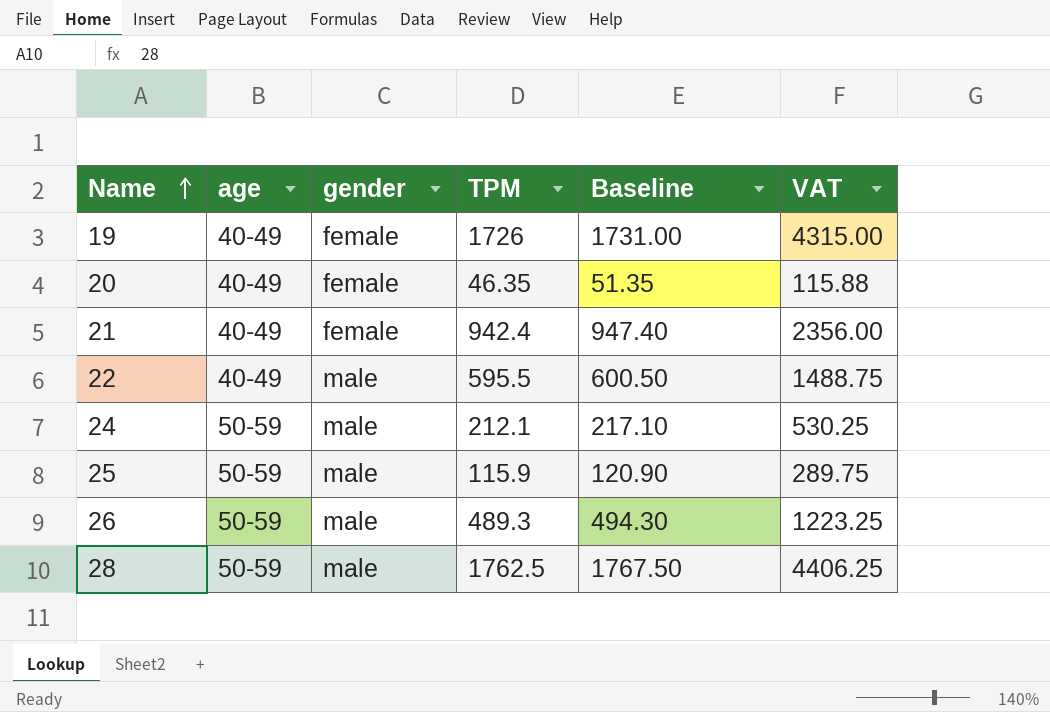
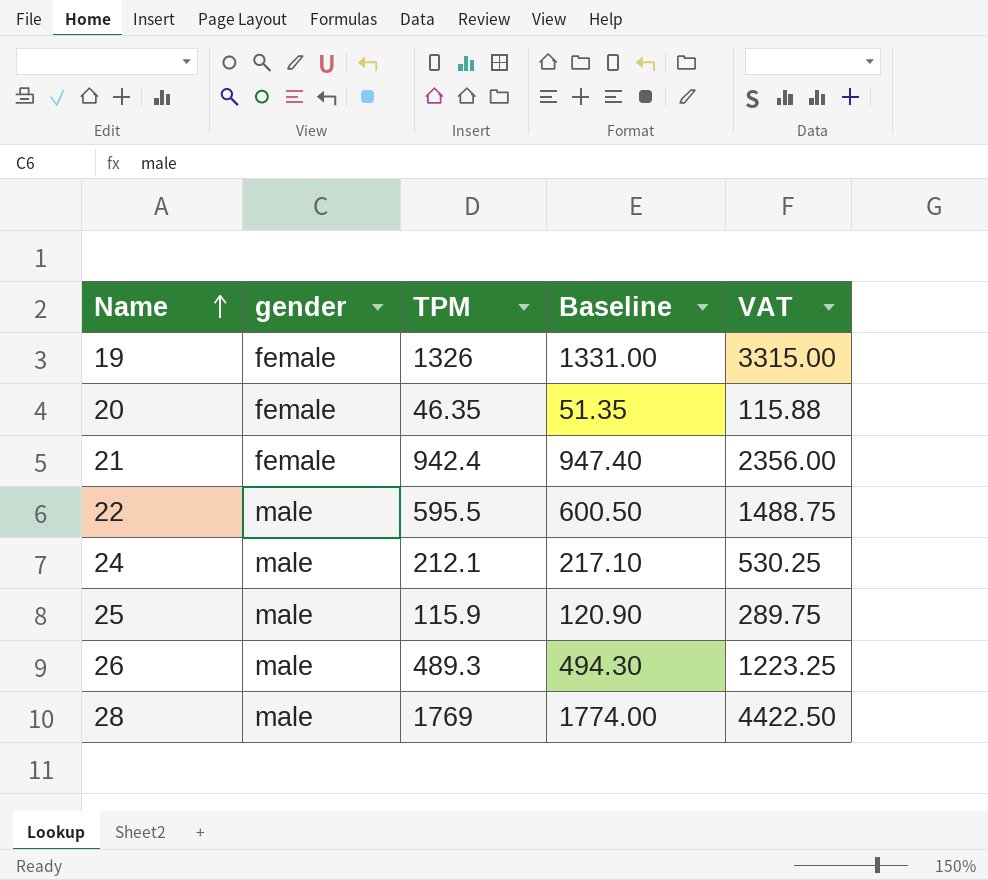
column age | position: 2 -> none
19 | TPM: 1726 -> 1326
19 | Baseline: 1731.00 -> 1331.00
19 | VAT: 4315.00 -> 3315.00
28 | TPM: 1762.5 -> 1769
28 | Baseline: 1767.50 -> 1774.00
28 | VAT: 4406.25 -> 4422.50

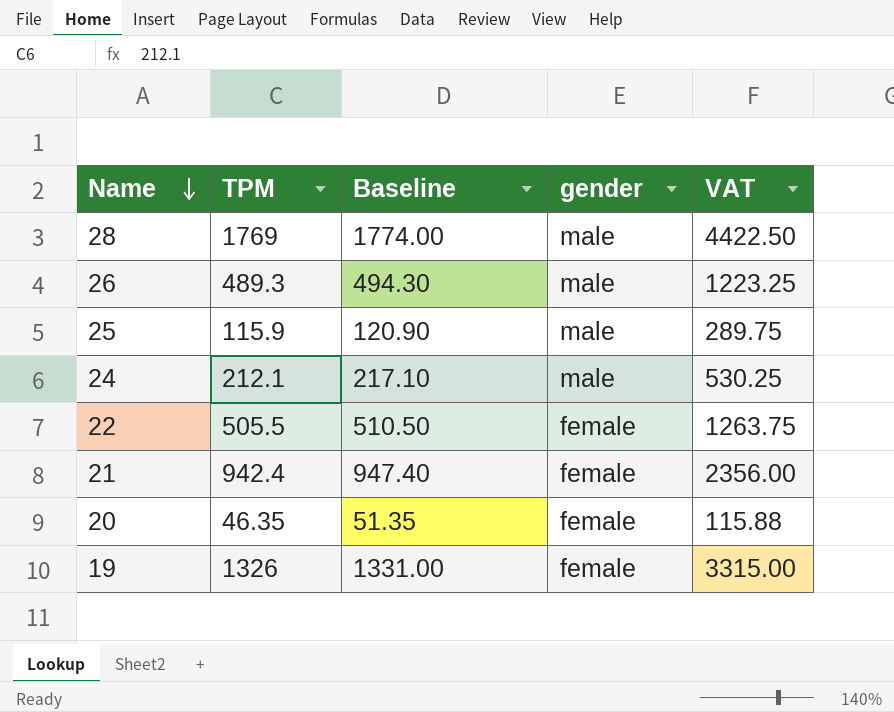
row order: Name ascending -> Name descending
column gender | position: 2 -> 4
22 | TPM: 595.5 -> 505.5
22 | Baseline: 600.50 -> 510.50
22 | gender: male -> female
22 | VAT: 1488.75 -> 1263.75

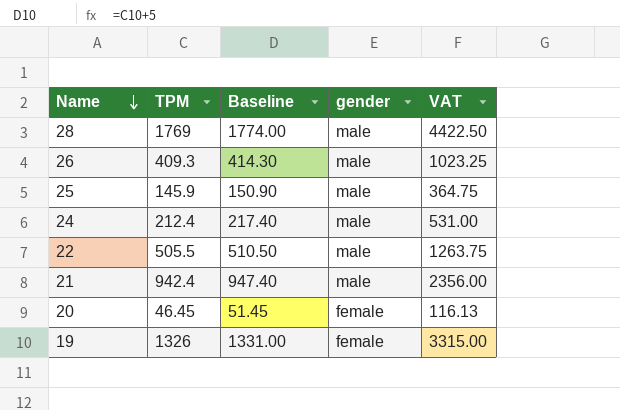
26 | TPM: 489.3 -> 409.3
26 | Baseline: 494.30 -> 414.30
26 | VAT: 1223.25 -> 1023.25
25 | TPM: 115.9 -> 145.9
25 | Baseline: 120.90 -> 150.90
25 | VAT: 289.75 -> 364.75
24 | TPM: 212.1 -> 212.4
24 | Baseline: 217.10 -> 217.40
24 | VAT: 530.25 -> 531.00
22 | gender: female -> male
21 | gender: female -> male
20 | TPM: 46.35 -> 46.45
20 | Baseline: 51.35 -> 51.45
20 | VAT: 115.88 -> 116.13

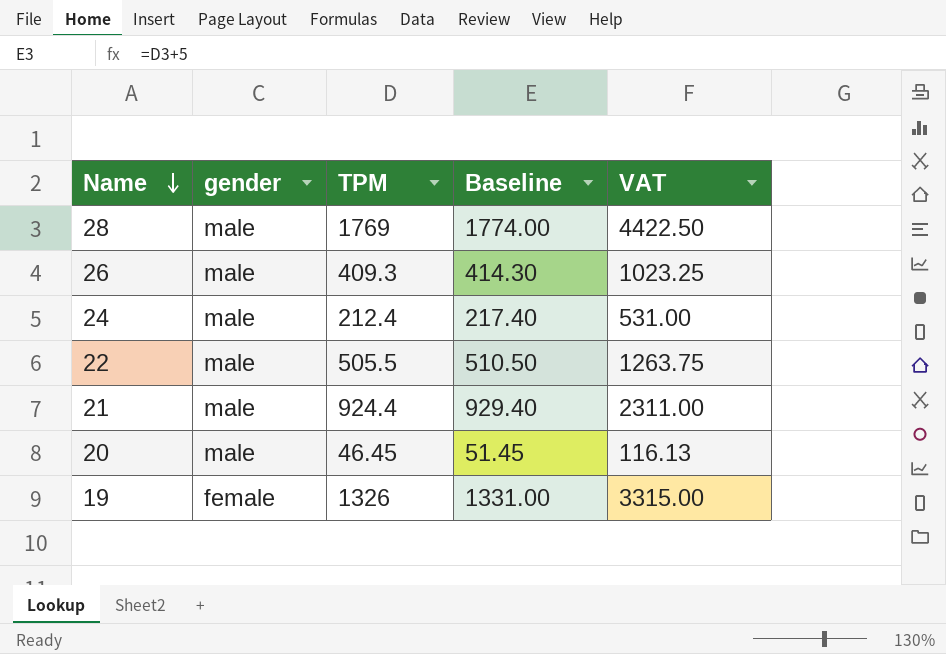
column gender | position: 4 -> 2
row 25: 145.9 | 150.90 | male | 364.75 -> none
21 | TPM: 942.4 -> 924.4
21 | Baseline: 947.40 -> 929.40
21 | VAT: 2356.00 -> 2311.00
20 | gender: female -> male

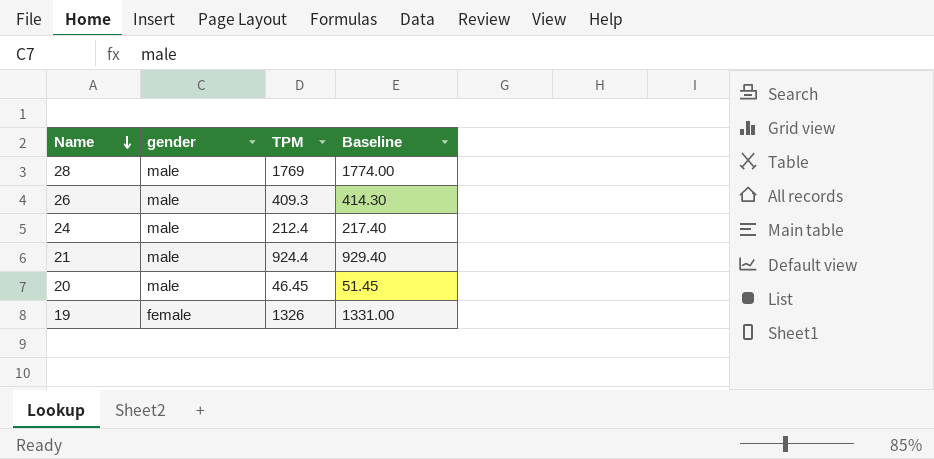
column VAT | formula: [TPM] * 2.5 -> none
row 22: male | 505.5 | 510.50 | 1263.75 -> none

